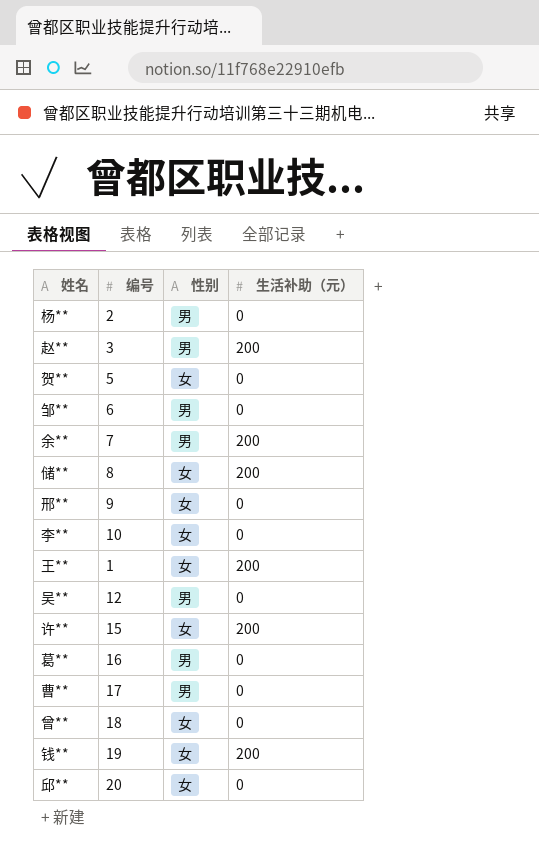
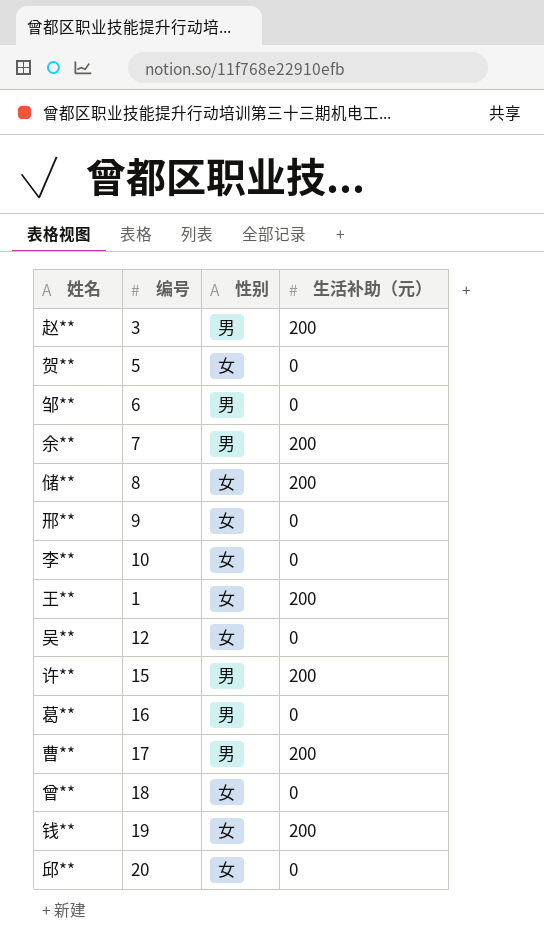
row 杨**: 2 | 男 | 0 -> none
吴** | 性别: 男 -> 女
许** | 性别: 女 -> 男
曹** | 生活补助（元）: 0 -> 200

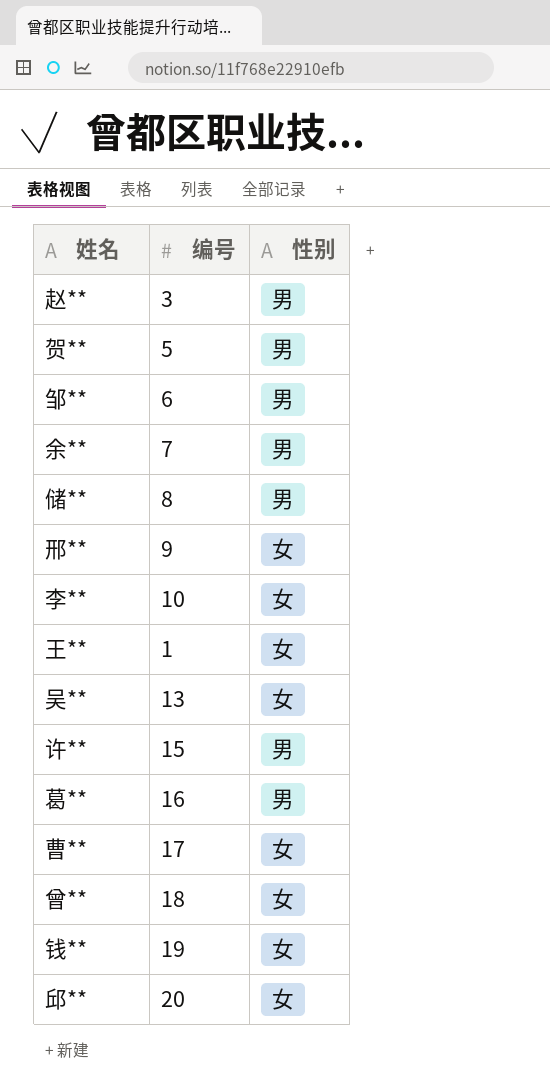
column 生活补助（元） | position: 4 -> none
贺** | 性别: 女 -> 男
储** | 性别: 女 -> 男
吴** | 编号: 12 -> 13
曹** | 性别: 男 -> 女

